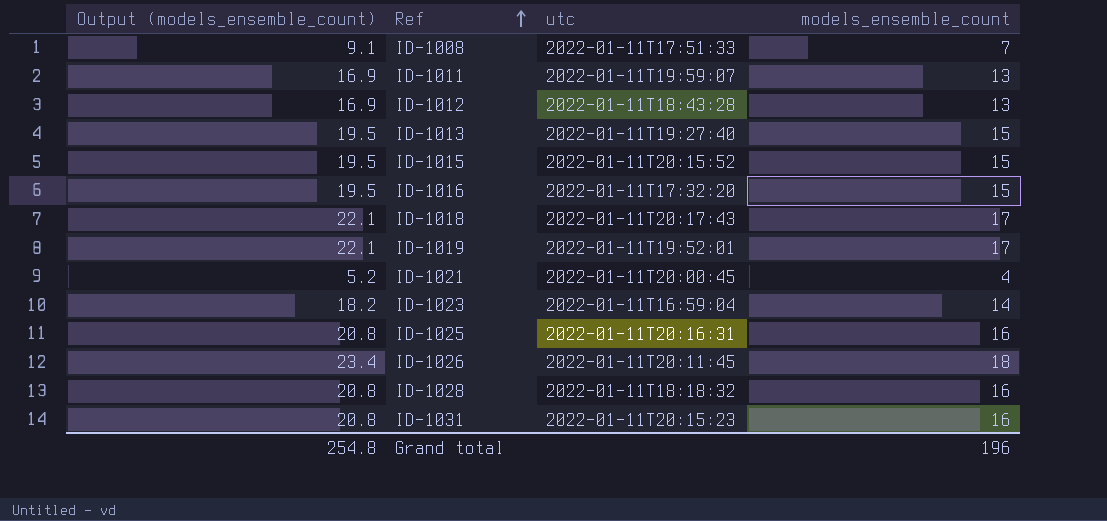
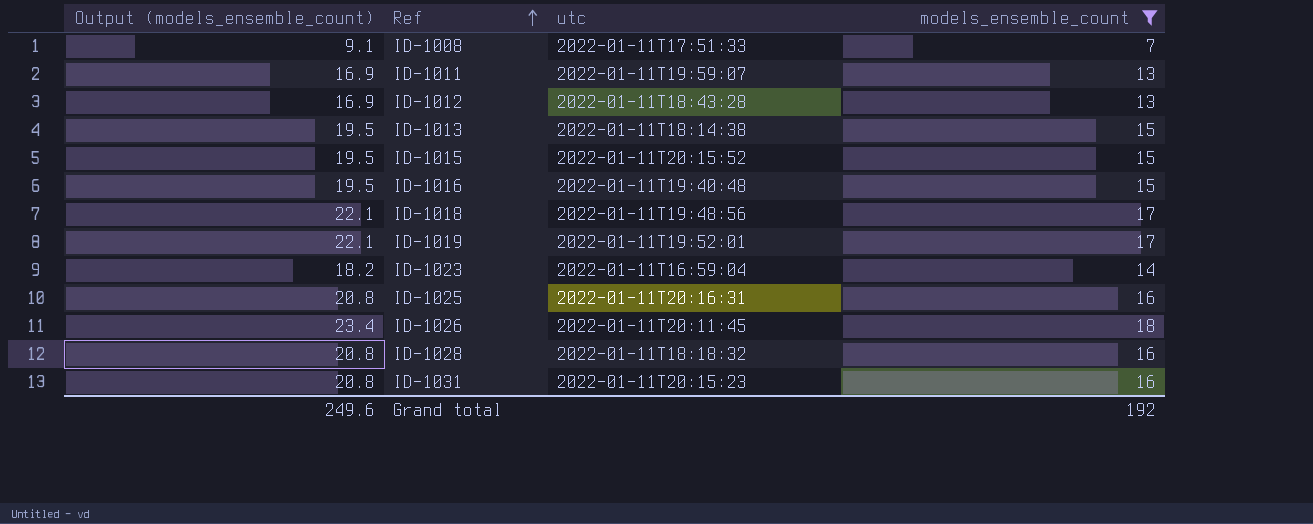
filter: none -> models_ensemble_count != 4
ID-1013 | utc: 2022-01-11T19:27:40 -> 2022-01-11T18:14:38
ID-1016 | utc: 2022-01-11T17:32:20 -> 2022-01-11T19:40:48
ID-1018 | utc: 2022-01-11T20:17:43 -> 2022-01-11T19:48:56
Grand total | Output (models_ensemble_count): 254.8 -> 249.6
Grand total | models_ensemble_count: 196 -> 192

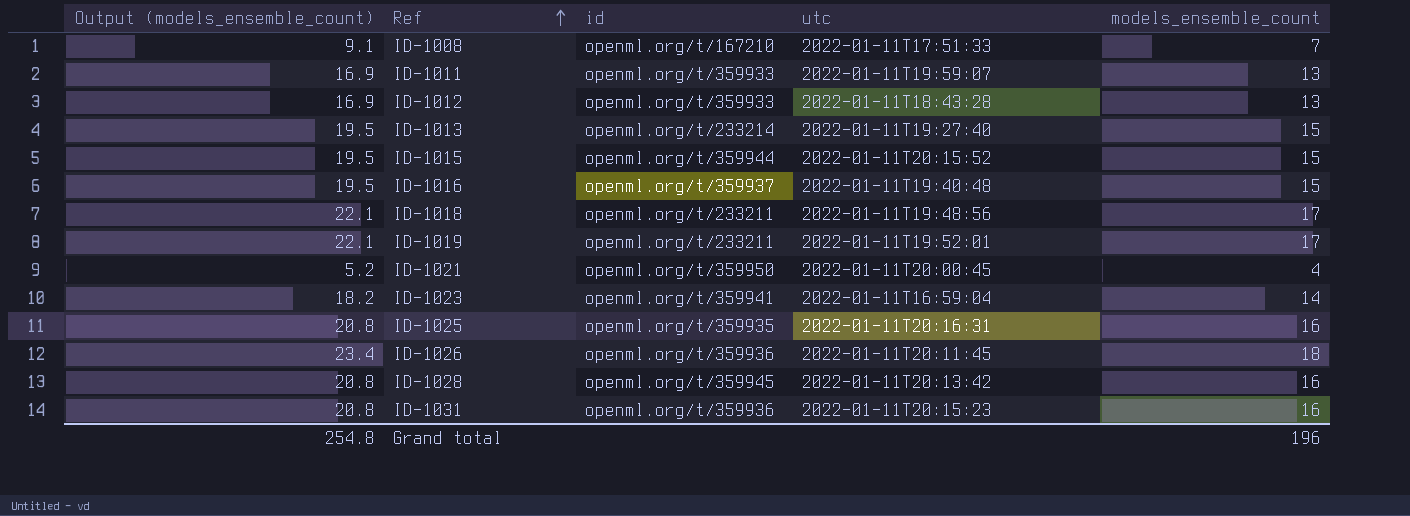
filter: models_ensemble_count != 4 -> none
column id | position: none -> 3
ID-1013 | utc: 2022-01-11T18:14:38 -> 2022-01-11T19:27:40
ID-1028 | utc: 2022-01-11T18:18:32 -> 2022-01-11T20:13:42
Grand total | Output (models_ensemble_count): 249.6 -> 254.8
Grand total | models_ensemble_count: 192 -> 196

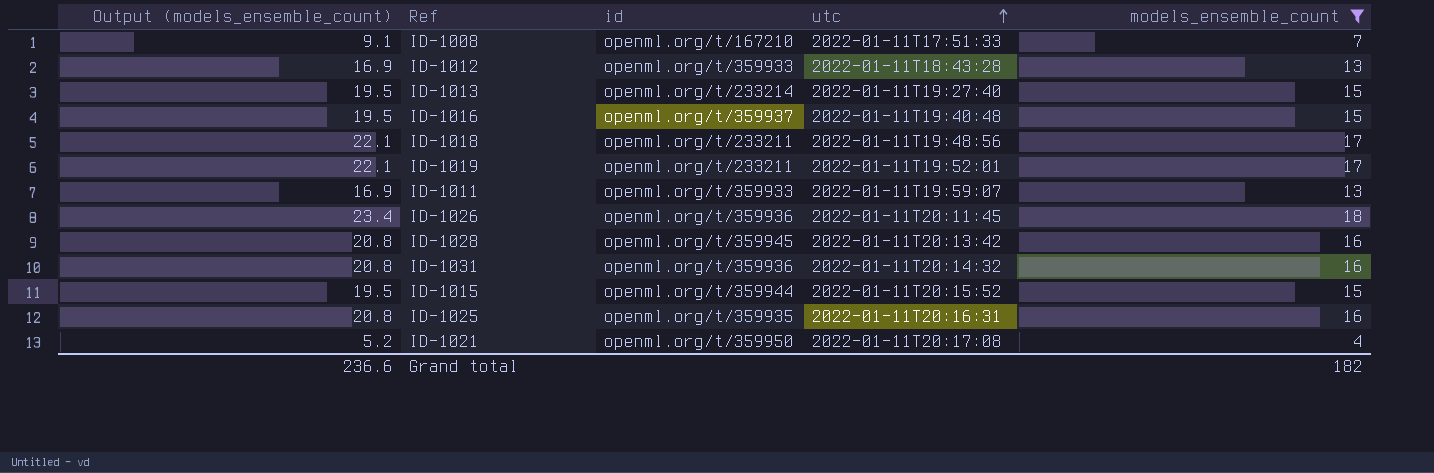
filter: none -> models_ensemble_count != 14
row order: Ref ascending -> utc ascending
ID-1031 | utc: 2022-01-11T20:15:23 -> 2022-01-11T20:14:32
ID-1021 | utc: 2022-01-11T20:00:45 -> 2022-01-11T20:17:08
Grand total | Output (models_ensemble_count): 254.8 -> 236.6
Grand total | models_ensemble_count: 196 -> 182

